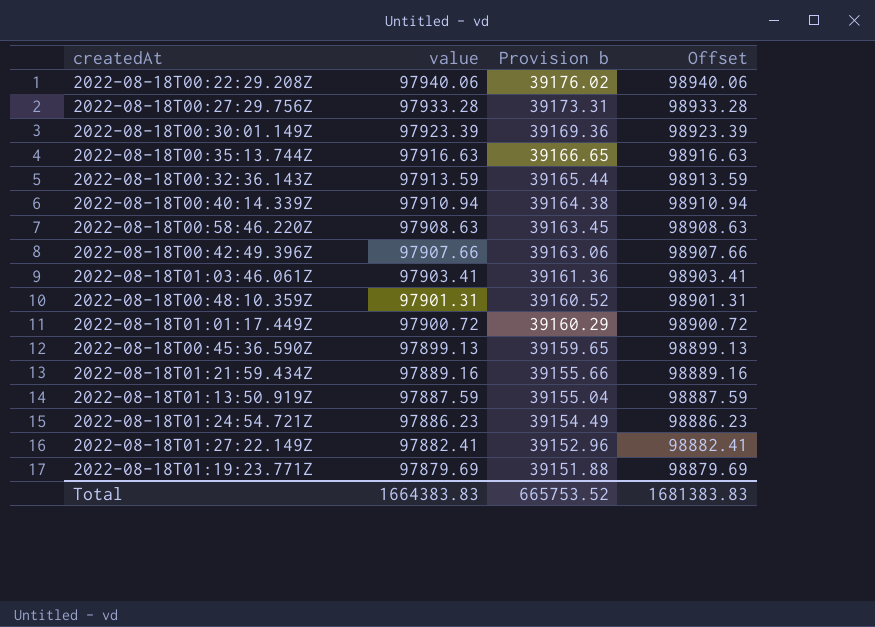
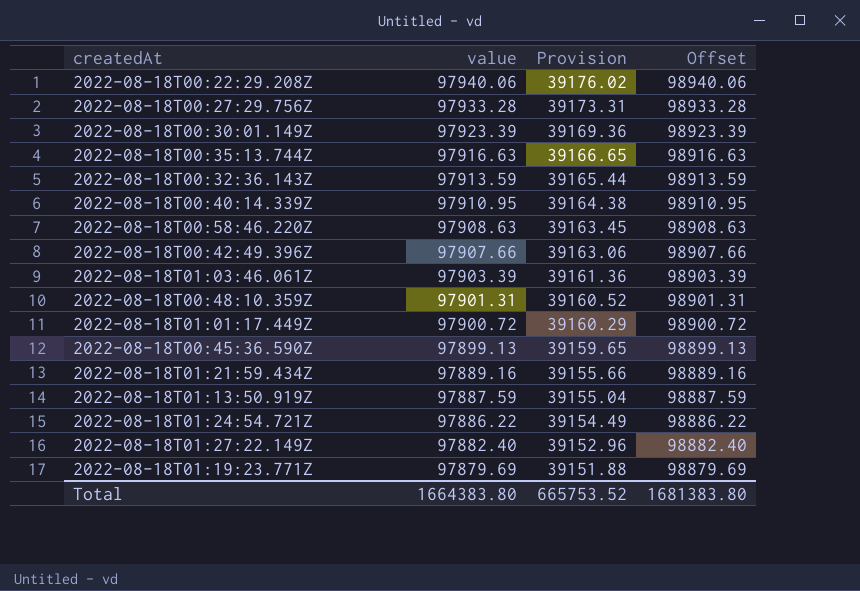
column name: Provision b -> Provision
2022-08-18T00:40:14.339Z | value: 97910.94 -> 97910.95
2022-08-18T00:40:14.339Z | Offset: 98910.94 -> 98910.95
2022-08-18T01:03:46.061Z | value: 97903.41 -> 97903.39
2022-08-18T01:03:46.061Z | Offset: 98903.41 -> 98903.39
2022-08-18T01:24:54.721Z | value: 97886.23 -> 97886.22
2022-08-18T01:24:54.721Z | Offset: 98886.23 -> 98886.22
2022-08-18T01:27:22.149Z | value: 97882.41 -> 97882.40
2022-08-18T01:27:22.149Z | Offset: 98882.41 -> 98882.40
Total | value: 1664383.83 -> 1664383.80
Total | Offset: 1681383.83 -> 1681383.80

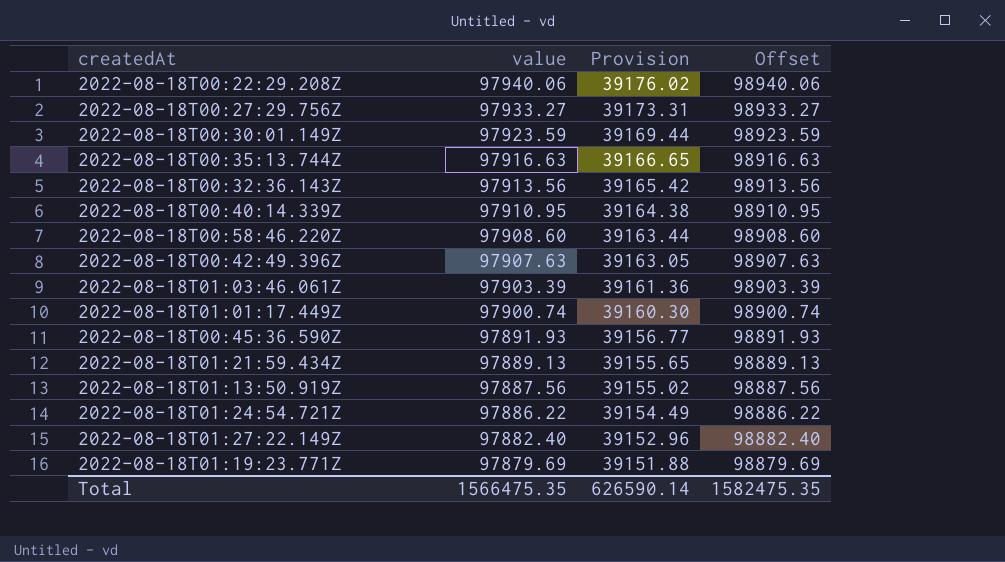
row 2022-08-18T00:48:10.359Z: 97901.31 | 39160.52 | 98901.31 -> none
2022-08-18T00:27:29.756Z | value: 97933.28 -> 97933.27
2022-08-18T00:27:29.756Z | Offset: 98933.28 -> 98933.27
2022-08-18T00:30:01.149Z | value: 97923.39 -> 97923.59
2022-08-18T00:30:01.149Z | Provision: 39169.36 -> 39169.44
2022-08-18T00:30:01.149Z | Offset: 98923.39 -> 98923.59
2022-08-18T00:32:36.143Z | value: 97913.59 -> 97913.56
2022-08-18T00:32:36.143Z | Provision: 39165.44 -> 39165.42
2022-08-18T00:32:36.143Z | Offset: 98913.59 -> 98913.56
2022-08-18T00:58:46.220Z | value: 97908.63 -> 97908.60
2022-08-18T00:58:46.220Z | Provision: 39163.45 -> 39163.44
2022-08-18T00:58:46.220Z | Offset: 98908.63 -> 98908.60
2022-08-18T00:42:49.396Z | value: 97907.66 -> 97907.63
2022-08-18T00:42:49.396Z | Provision: 39163.06 -> 39163.05
2022-08-18T00:42:49.396Z | Offset: 98907.66 -> 98907.63
2022-08-18T01:01:17.449Z | value: 97900.72 -> 97900.74
2022-08-18T01:01:17.449Z | Provision: 39160.29 -> 39160.30
2022-08-18T01:01:17.449Z | Offset: 98900.72 -> 98900.74
2022-08-18T00:45:36.590Z | value: 97899.13 -> 97891.93
2022-08-18T00:45:36.590Z | Provision: 39159.65 -> 39156.77
2022-08-18T00:45:36.590Z | Offset: 98899.13 -> 98891.93
2022-08-18T01:21:59.434Z | value: 97889.16 -> 97889.13
2022-08-18T01:21:59.434Z | Provision: 39155.66 -> 39155.65
2022-08-18T01:21:59.434Z | Offset: 98889.16 -> 98889.13
2022-08-18T01:13:50.919Z | value: 97887.59 -> 97887.56
2022-08-18T01:13:50.919Z | Provision: 39155.04 -> 39155.02
2022-08-18T01:13:50.919Z | Offset: 98887.59 -> 98887.56
Total | value: 1664383.80 -> 1566475.35
Total | Provision: 665753.52 -> 626590.14
Total | Offset: 1681383.80 -> 1582475.35

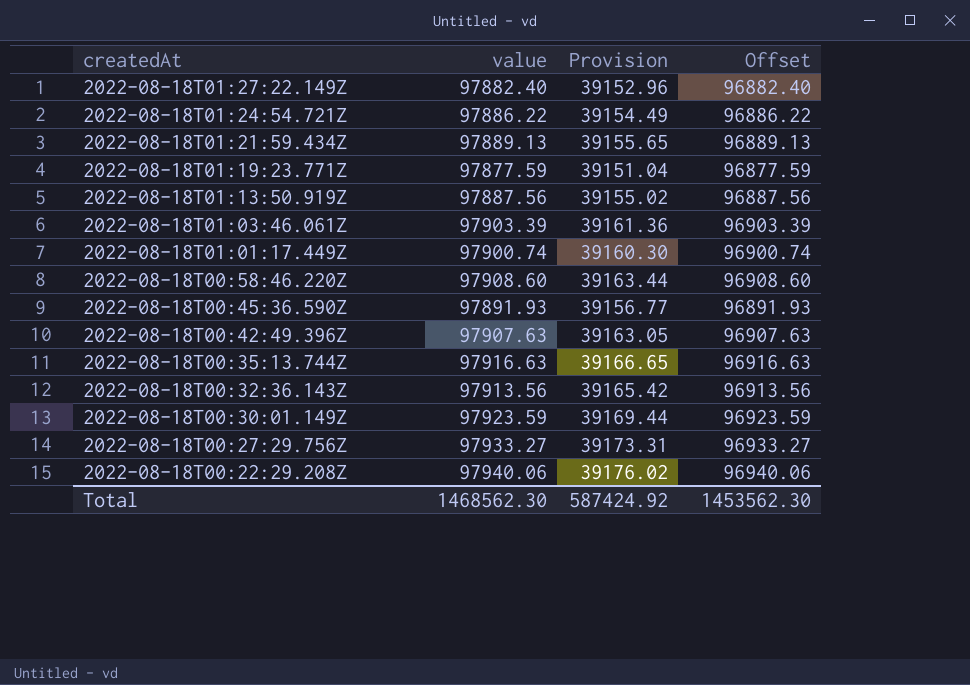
row order: value descending -> createdAt descending
column Offset | formula: [value] + 1000 -> [value] - 1000
row 2022-08-18T00:40:14.339Z: 97910.95 | 39164.38 | 98910.95 -> none
2022-08-18T01:19:23.771Z | value: 97879.69 -> 97877.59
2022-08-18T01:19:23.771Z | Provision: 39151.88 -> 39151.04
Total | value: 1566475.35 -> 1468562.30
Total | Provision: 626590.14 -> 587424.92
Total | Offset: 1582475.35 -> 1453562.30

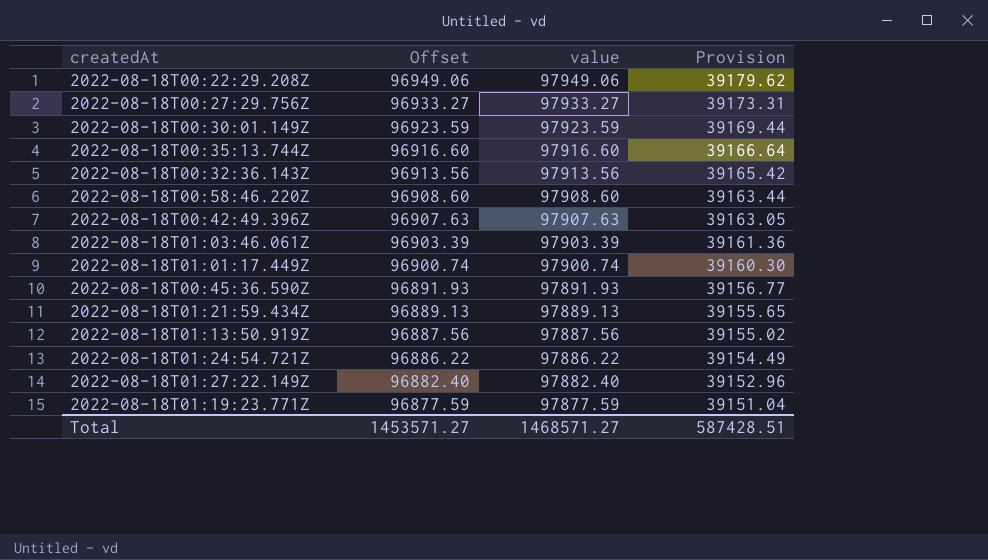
row order: createdAt descending -> Offset descending
column Offset | position: 4 -> 2
2022-08-18T00:22:29.208Z | Offset: 96940.06 -> 96949.06
2022-08-18T00:22:29.208Z | value: 97940.06 -> 97949.06
2022-08-18T00:22:29.208Z | Provision: 39176.02 -> 39179.62
2022-08-18T00:35:13.744Z | Offset: 96916.63 -> 96916.60
2022-08-18T00:35:13.744Z | value: 97916.63 -> 97916.60
2022-08-18T00:35:13.744Z | Provision: 39166.65 -> 39166.64
Total | Offset: 1453562.30 -> 1453571.27
Total | value: 1468562.30 -> 1468571.27
Total | Provision: 587424.92 -> 587428.51

